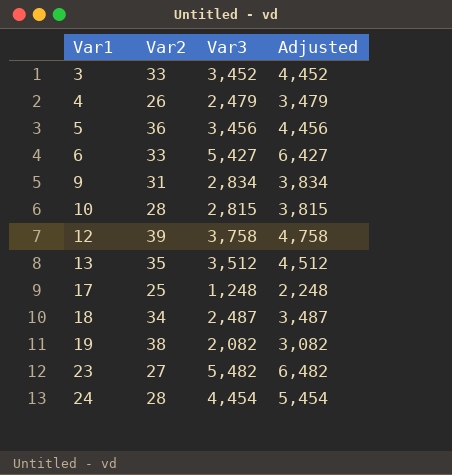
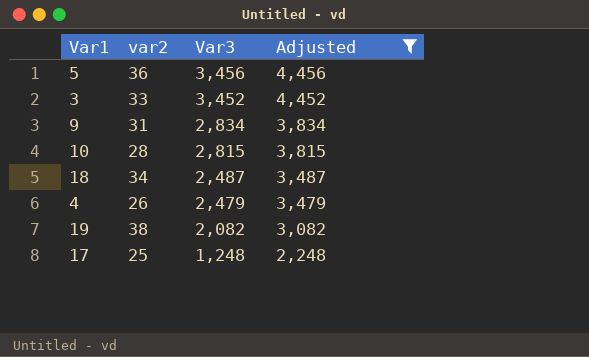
filter: none -> Adjusted <= 4,456
row order: Var1 ascending -> Var3 descending
column name: Var2 -> var2

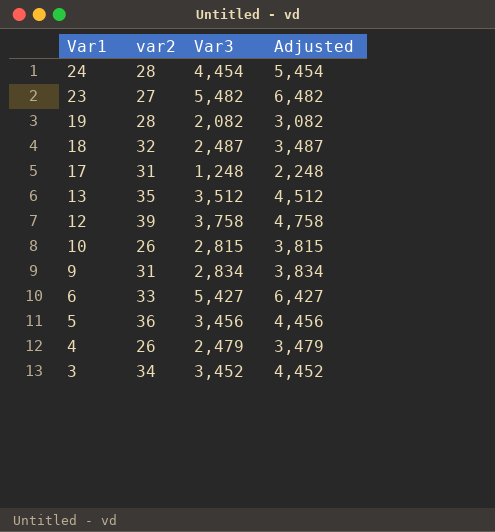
filter: Adjusted <= 4,456 -> none
row order: Var3 descending -> Var1 descending
19 | var2: 38 -> 28
18 | var2: 34 -> 32
17 | var2: 25 -> 31
10 | var2: 28 -> 26
3 | var2: 33 -> 34

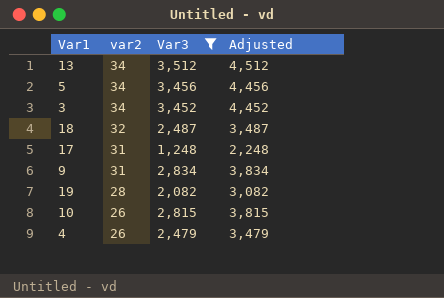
filter: none -> Var3 <= 3,512
row order: Var1 descending -> var2 descending
13 | var2: 35 -> 34
5 | var2: 36 -> 34

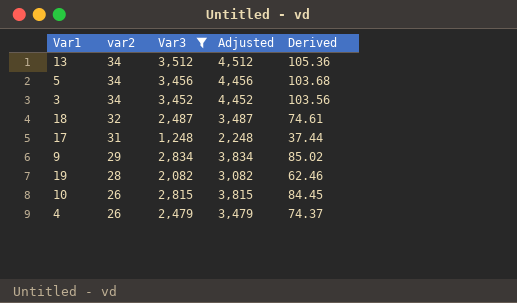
column Derived | formula: none -> [Var3] * 0.03
9 | var2: 31 -> 29

